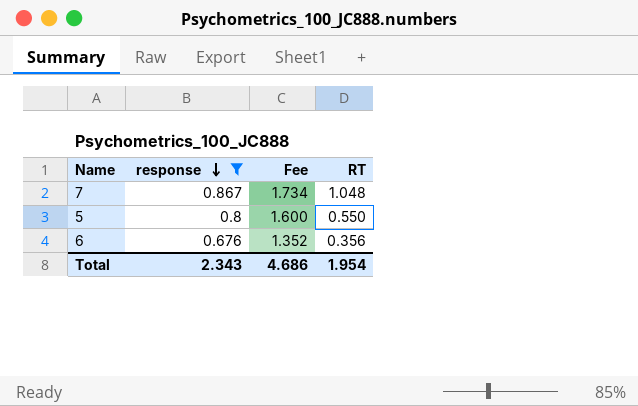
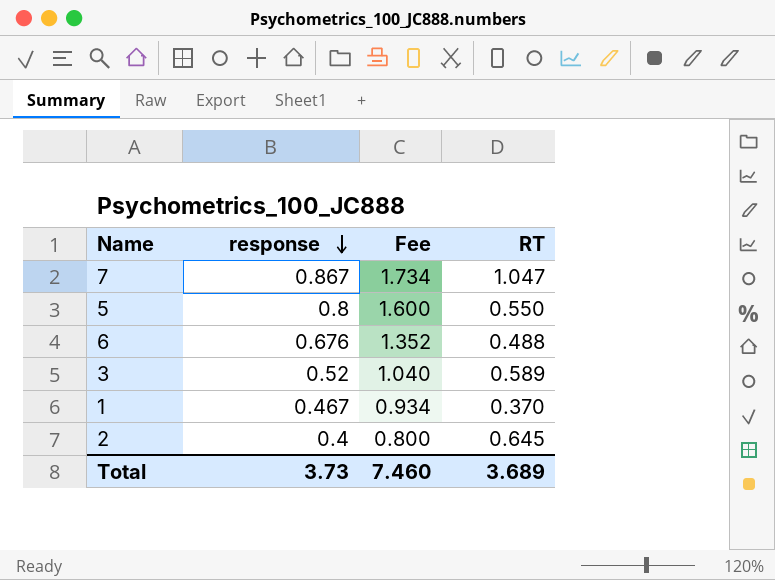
filter: response >= 0.676 -> none
7 | RT: 1.048 -> 1.047
6 | RT: 0.356 -> 0.488
Total | response: 2.343 -> 3.73
Total | Fee: 4.686 -> 7.460
Total | RT: 1.954 -> 3.689

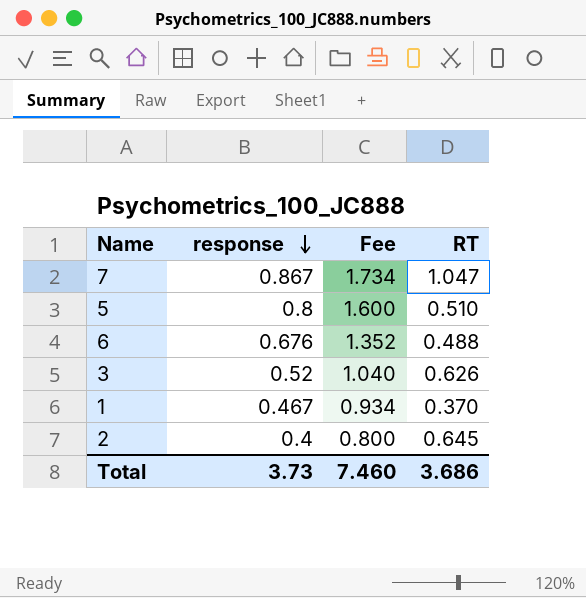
5 | RT: 0.550 -> 0.510
3 | RT: 0.589 -> 0.626
Total | RT: 3.689 -> 3.686

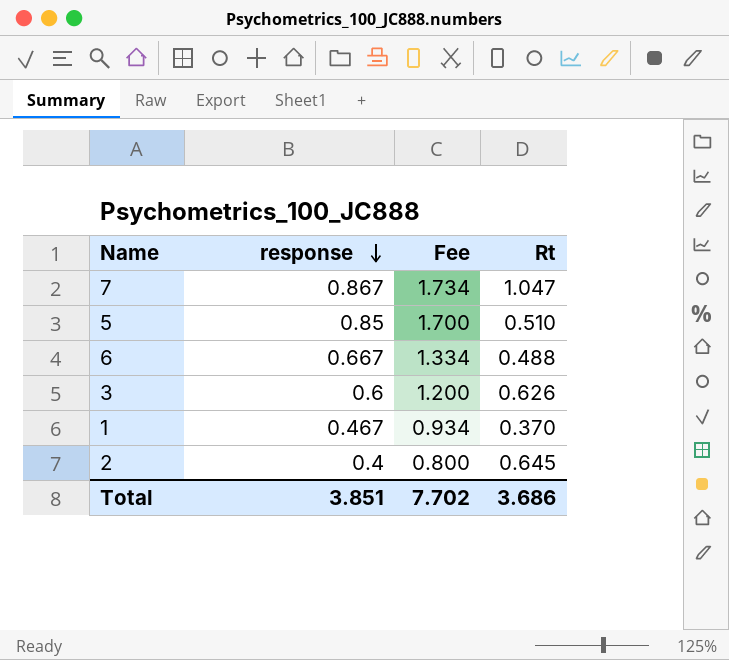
column name: RT -> Rt
5 | response: 0.8 -> 0.85
5 | Fee: 1.600 -> 1.700
6 | response: 0.676 -> 0.667
6 | Fee: 1.352 -> 1.334
3 | response: 0.52 -> 0.6
3 | Fee: 1.040 -> 1.200
Total | response: 3.73 -> 3.851
Total | Fee: 7.460 -> 7.702

